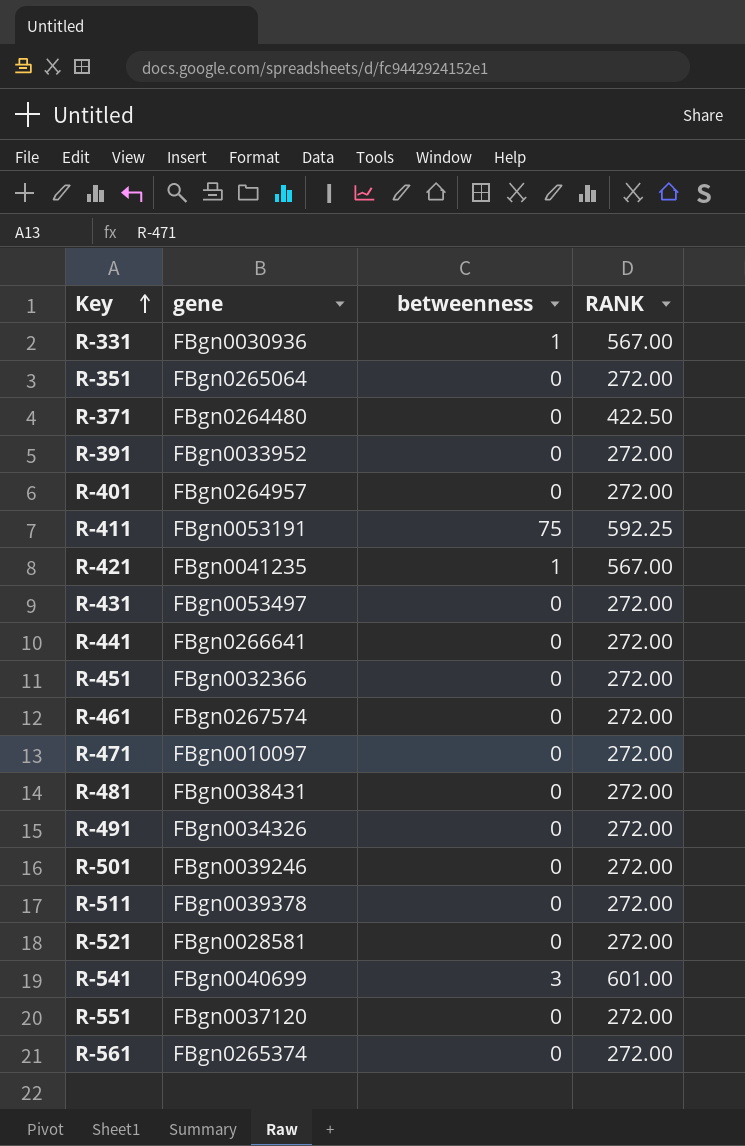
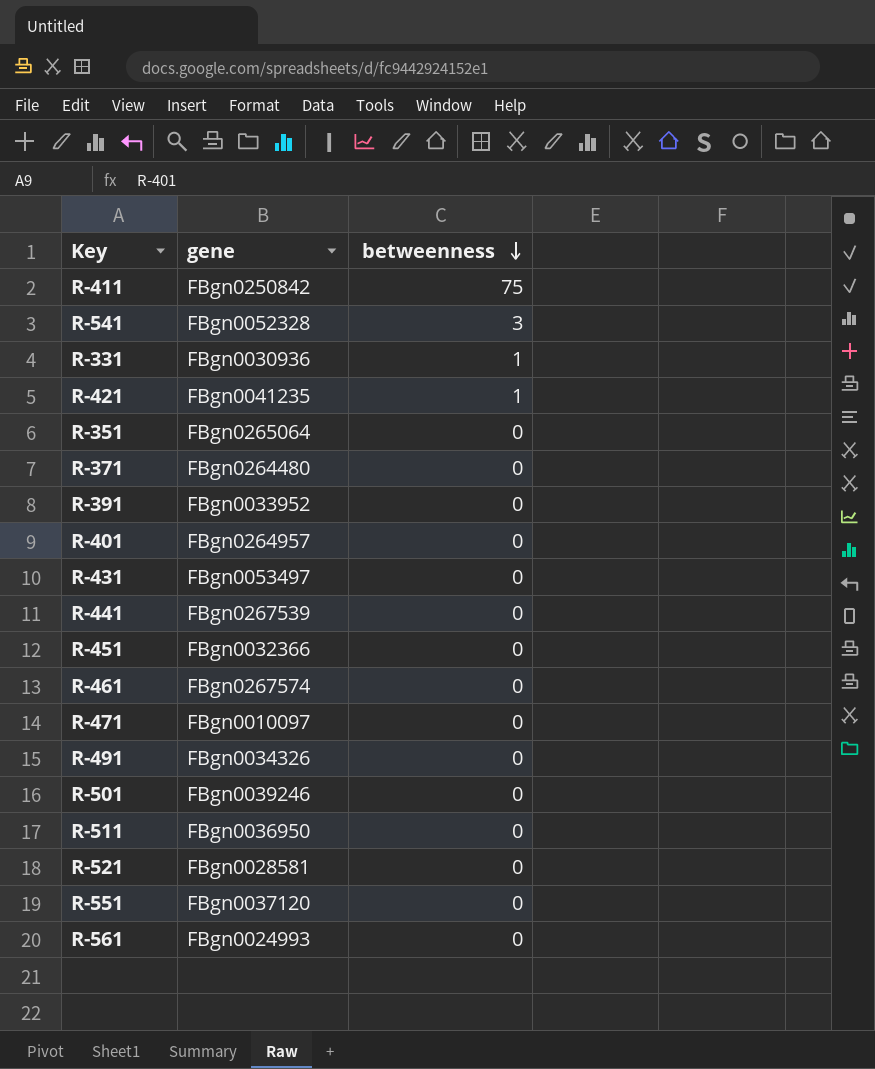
row order: Key ascending -> betweenness descending
column RANK | position: 4 -> none
row R-481: FBgn0038431 | 0 | 272.00 -> none
R-411 | gene: FBgn0053191 -> FBgn0250842
R-541 | gene: FBgn0040699 -> FBgn0052328
R-441 | gene: FBgn0266641 -> FBgn0267539
R-511 | gene: FBgn0039378 -> FBgn0036950
R-561 | gene: FBgn0265374 -> FBgn0024993

